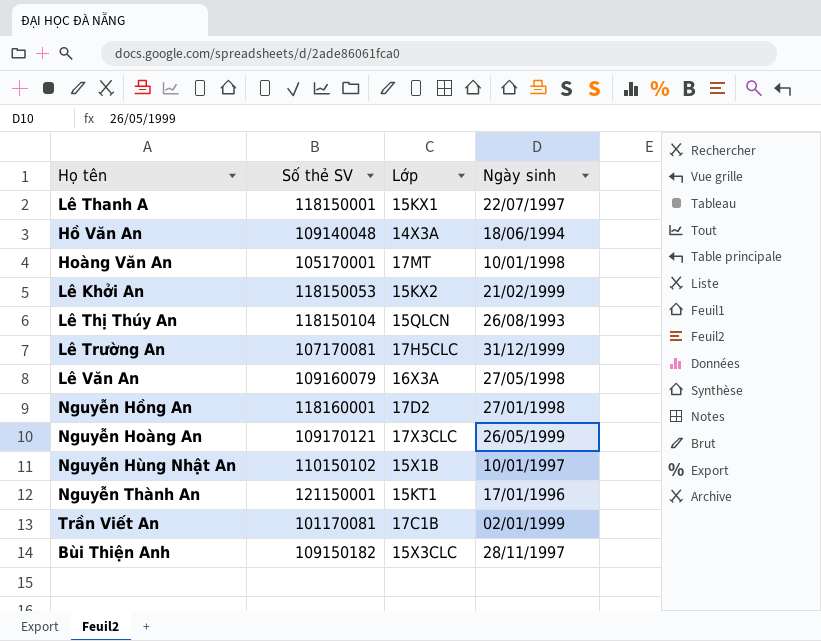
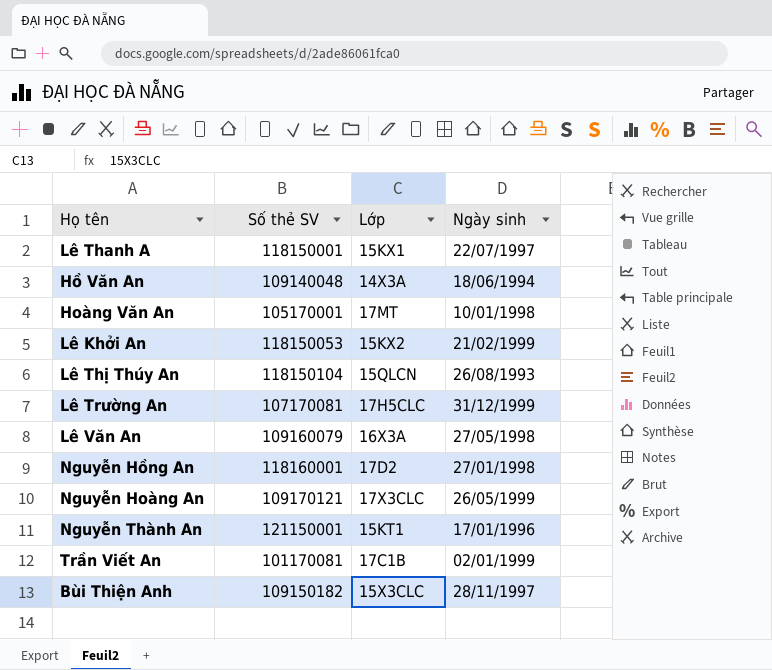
row Nguyễn Hùng Nhật An: 110150102 | 15X1B | 10/01/1997 -> none

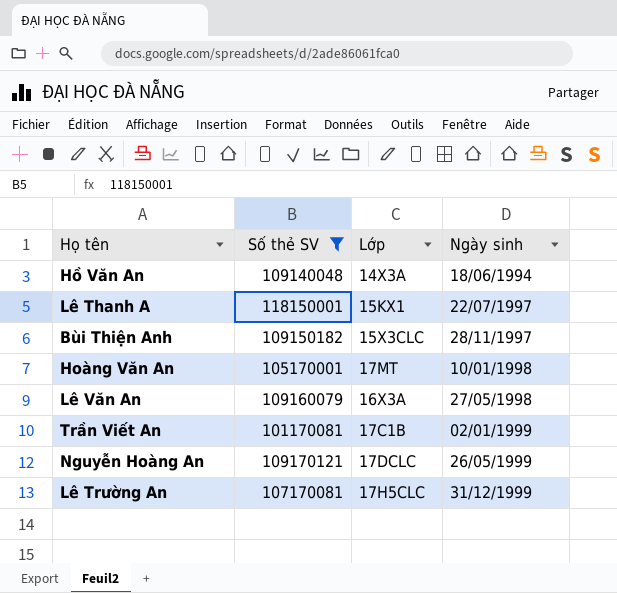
filter: none -> Số thẻ SV <= 118150001
row order: none -> Ngày sinh ascending
Nguyễn Hoàng An | Lớp: 17X3CLC -> 17DCLC

